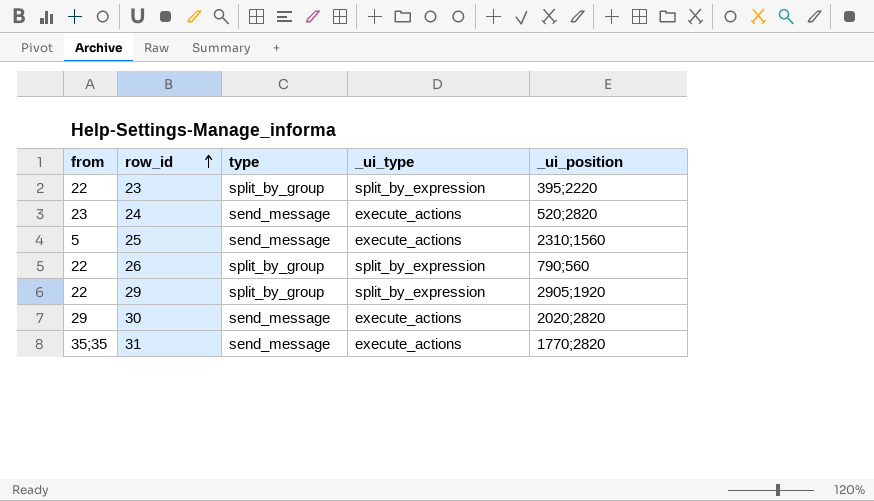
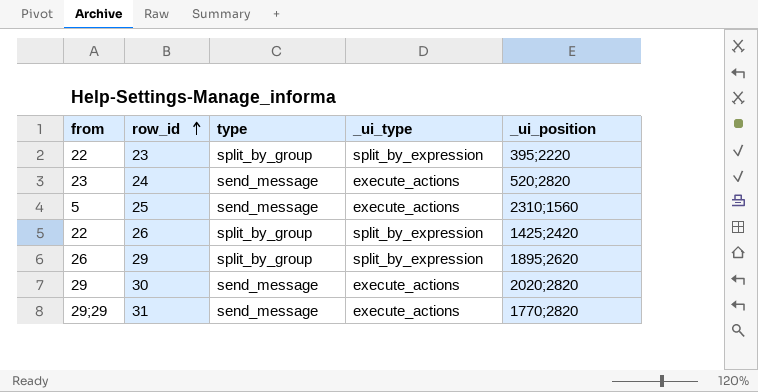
26 | _ui_position: 790;560 -> 1425;2420
29 | from: 22 -> 26
29 | _ui_position: 2905;1920 -> 1895;2620
31 | from: 35;35 -> 29;29

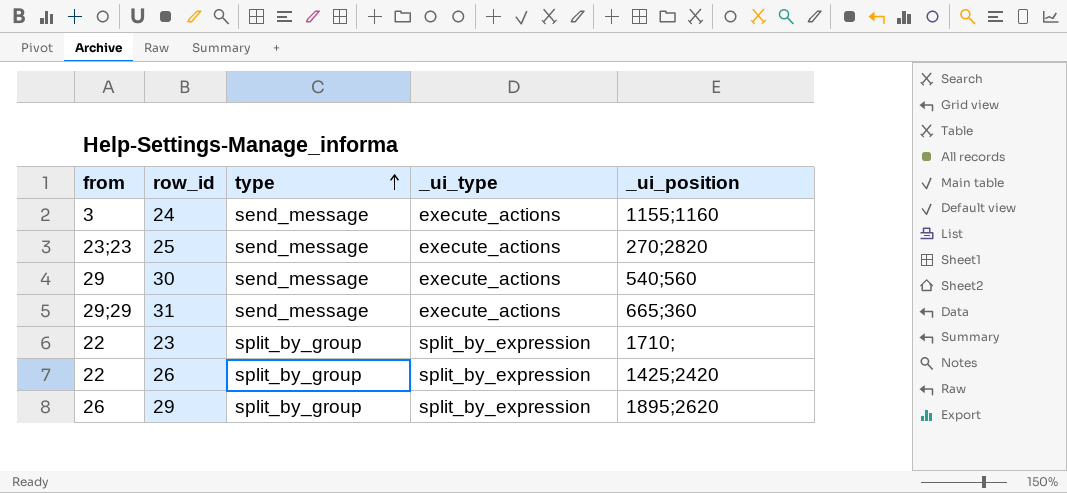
row order: row_id ascending -> type ascending
24 | from: 23 -> 3
24 | _ui_position: 520;2820 -> 1155;1160
25 | from: 5 -> 23;23
25 | _ui_position: 2310;1560 -> 270;2820
30 | _ui_position: 2020;2820 -> 540;560
31 | _ui_position: 1770;2820 -> 665;360
23 | _ui_position: 395;2220 -> 1710;

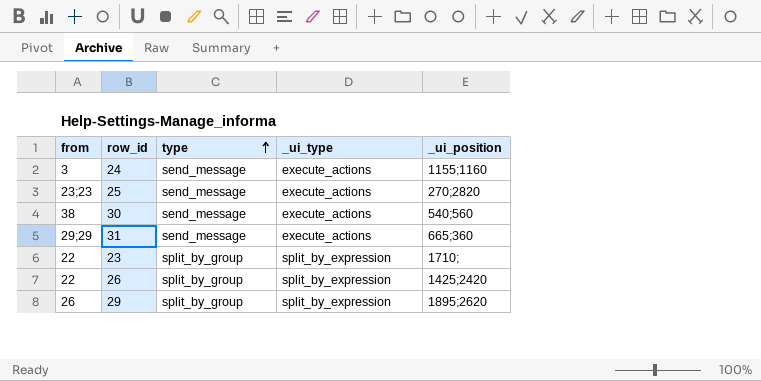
30 | from: 29 -> 38

